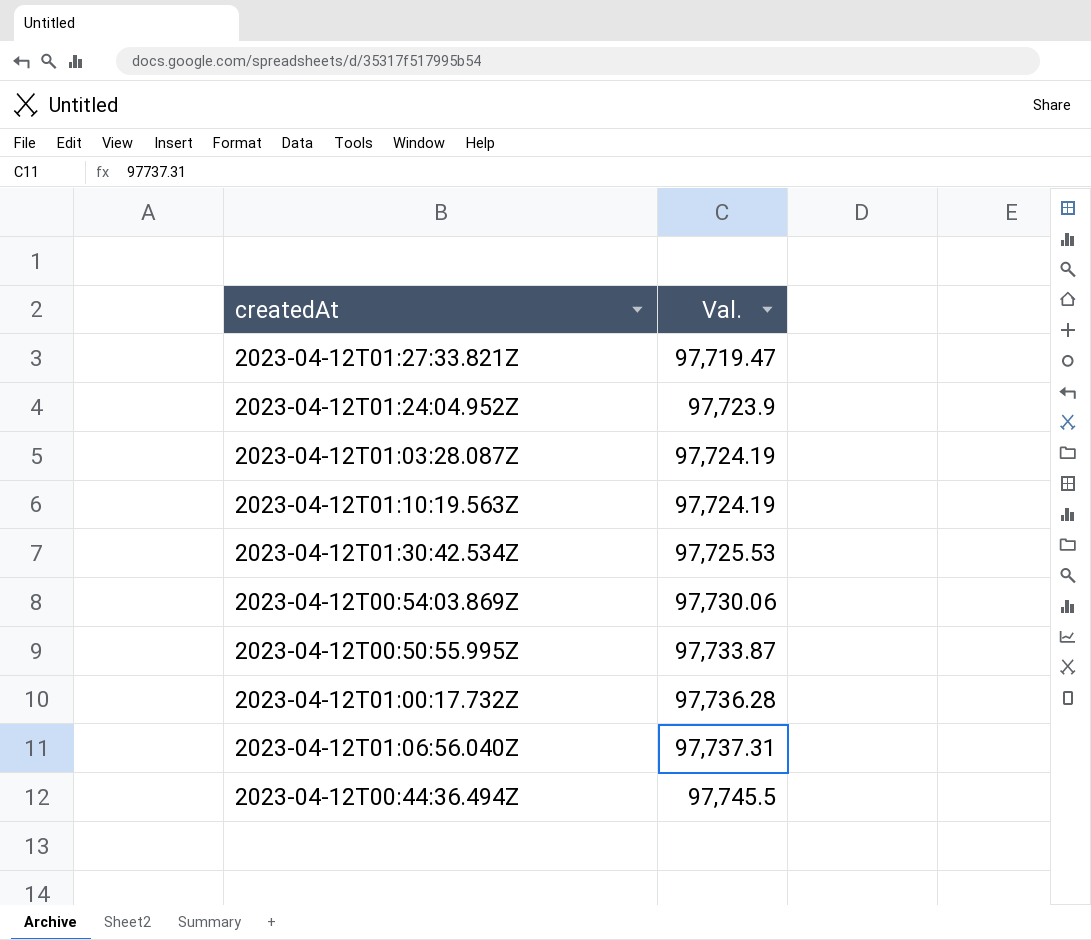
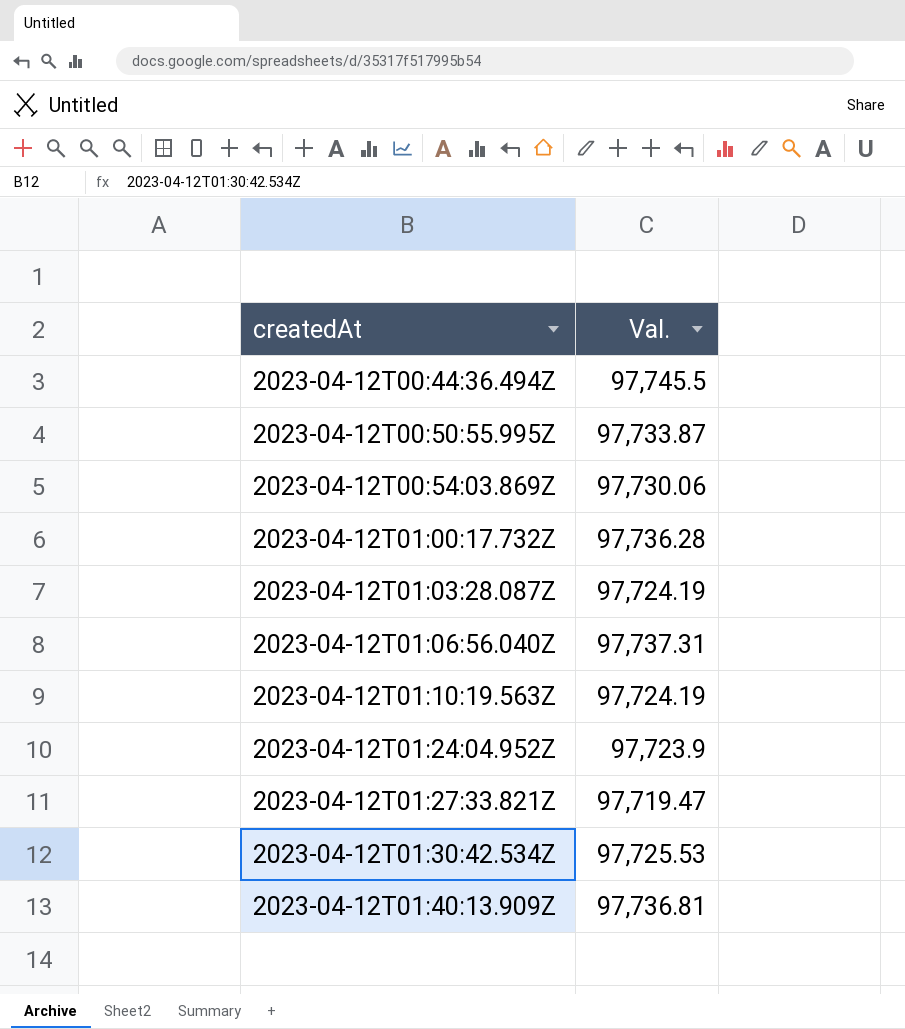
row order: Val. ascending -> createdAt ascending
row 2023-04-12T01:40:13.909Z: none -> 97,736.81

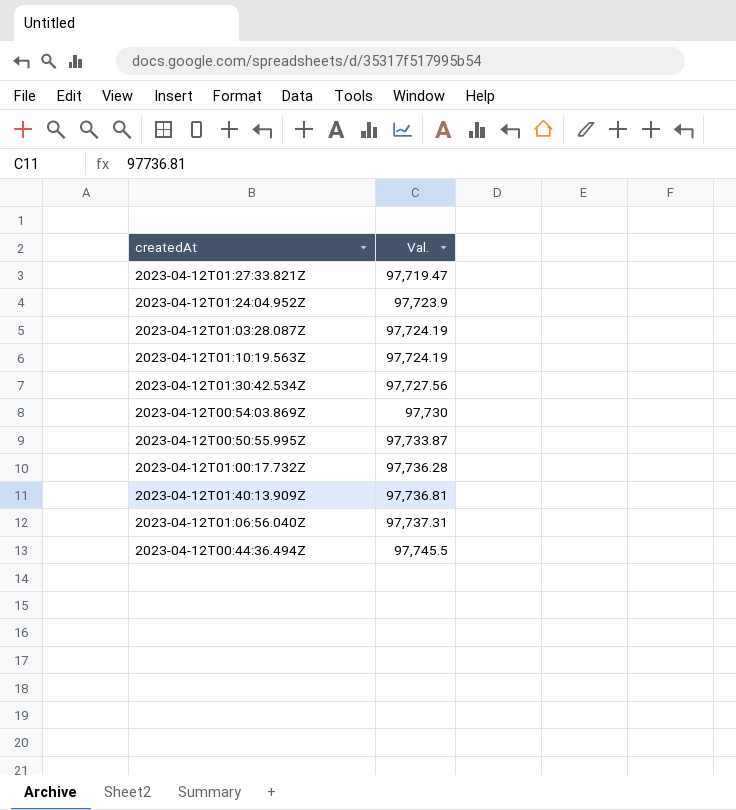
row order: createdAt ascending -> Val. ascending
2023-04-12T01:30:42.534Z | Val.: 97,725.53 -> 97,727.56
2023-04-12T00:54:03.869Z | Val.: 97,730.06 -> 97,730

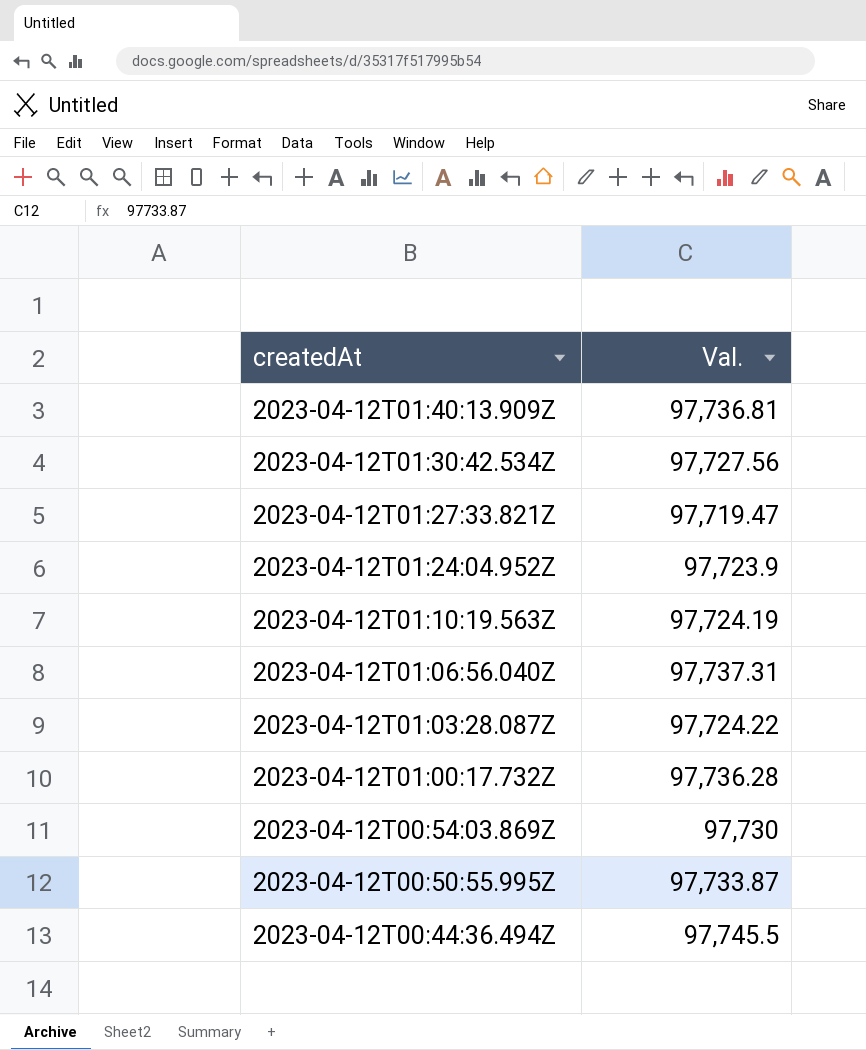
row order: Val. ascending -> createdAt descending
2023-04-12T01:03:28.087Z | Val.: 97,724.19 -> 97,724.22

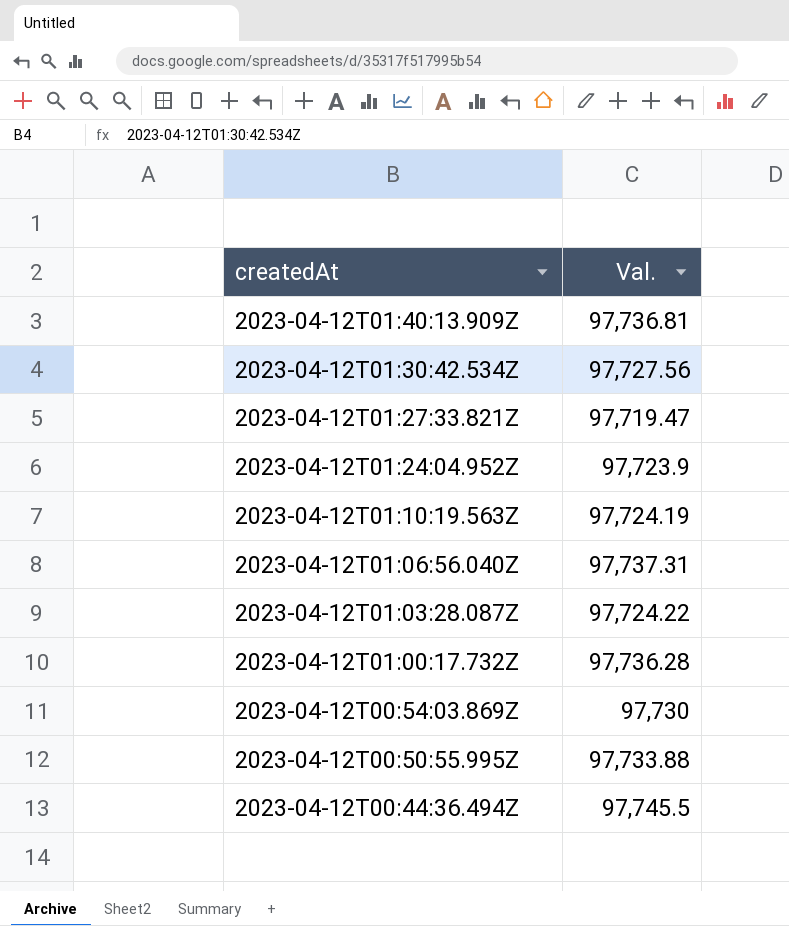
2023-04-12T00:50:55.995Z | Val.: 97,733.87 -> 97,733.88

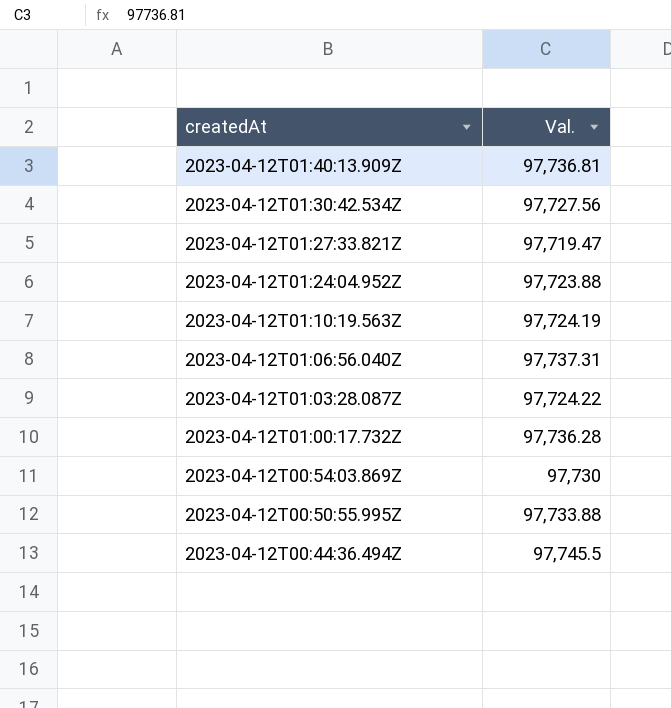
2023-04-12T01:24:04.952Z | Val.: 97,723.9 -> 97,723.88

